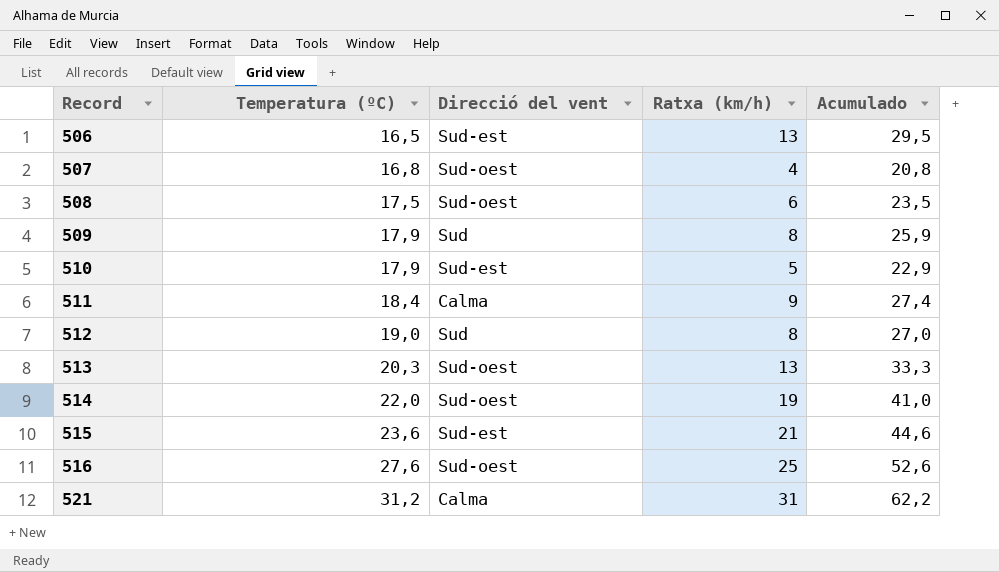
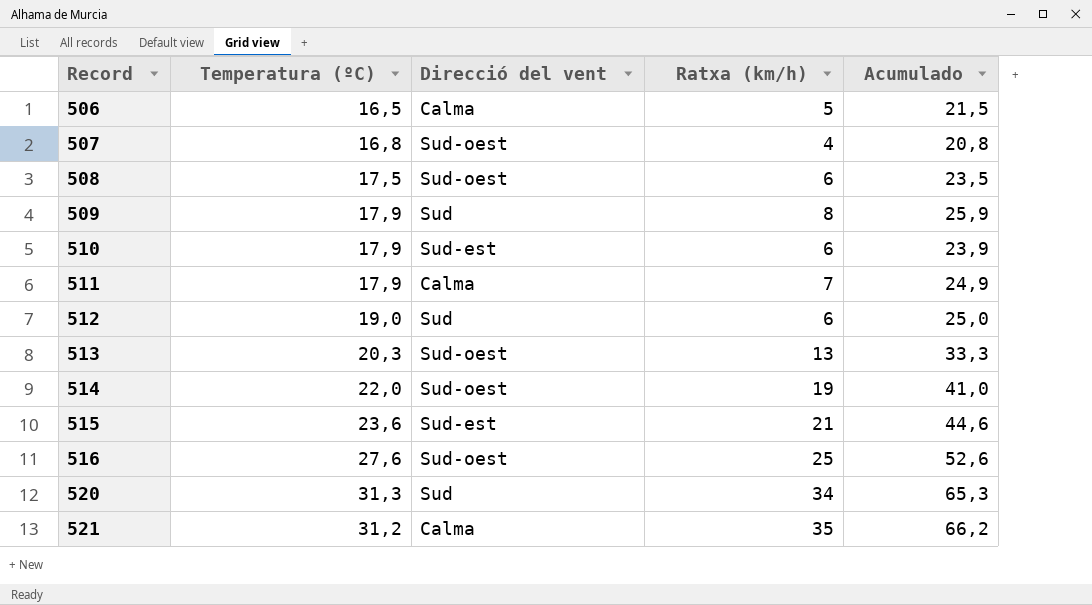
506 | Direcció del vent: Sud-est -> Calma
506 | Ratxa (km/h): 13 -> 5
506 | Acumulado: 29,5 -> 21,5
510 | Ratxa (km/h): 5 -> 6
510 | Acumulado: 22,9 -> 23,9
511 | Temperatura (ºC): 18,4 -> 17,9
511 | Ratxa (km/h): 9 -> 7
511 | Acumulado: 27,4 -> 24,9
512 | Ratxa (km/h): 8 -> 6
512 | Acumulado: 27,0 -> 25,0
row 520: none -> 31,3 | Sud | 34 | 65,3
521 | Ratxa (km/h): 31 -> 35
521 | Acumulado: 62,2 -> 66,2

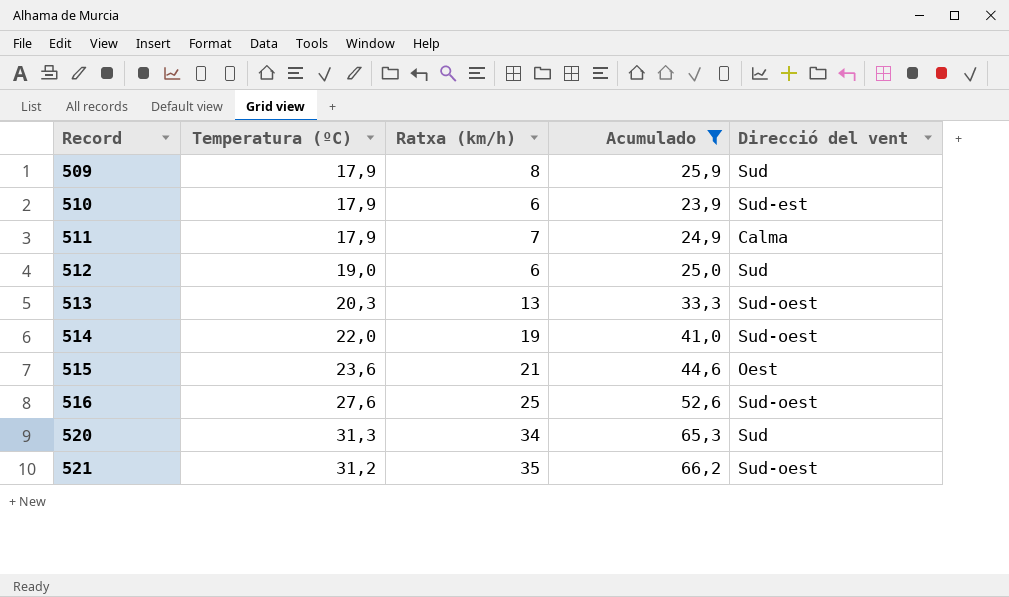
filter: none -> Acumulado >= 23,9
column Direcció del vent | position: 3 -> 5
515 | Direcció del vent: Sud-est -> Oest
521 | Direcció del vent: Calma -> Sud-oest

